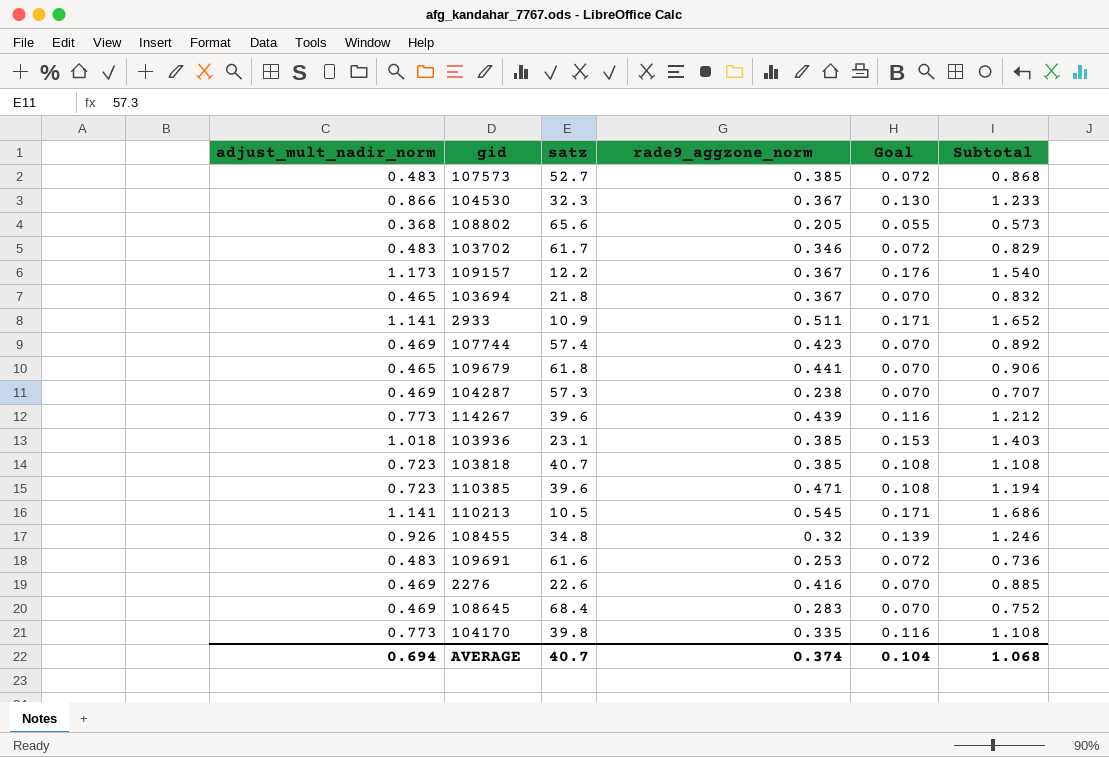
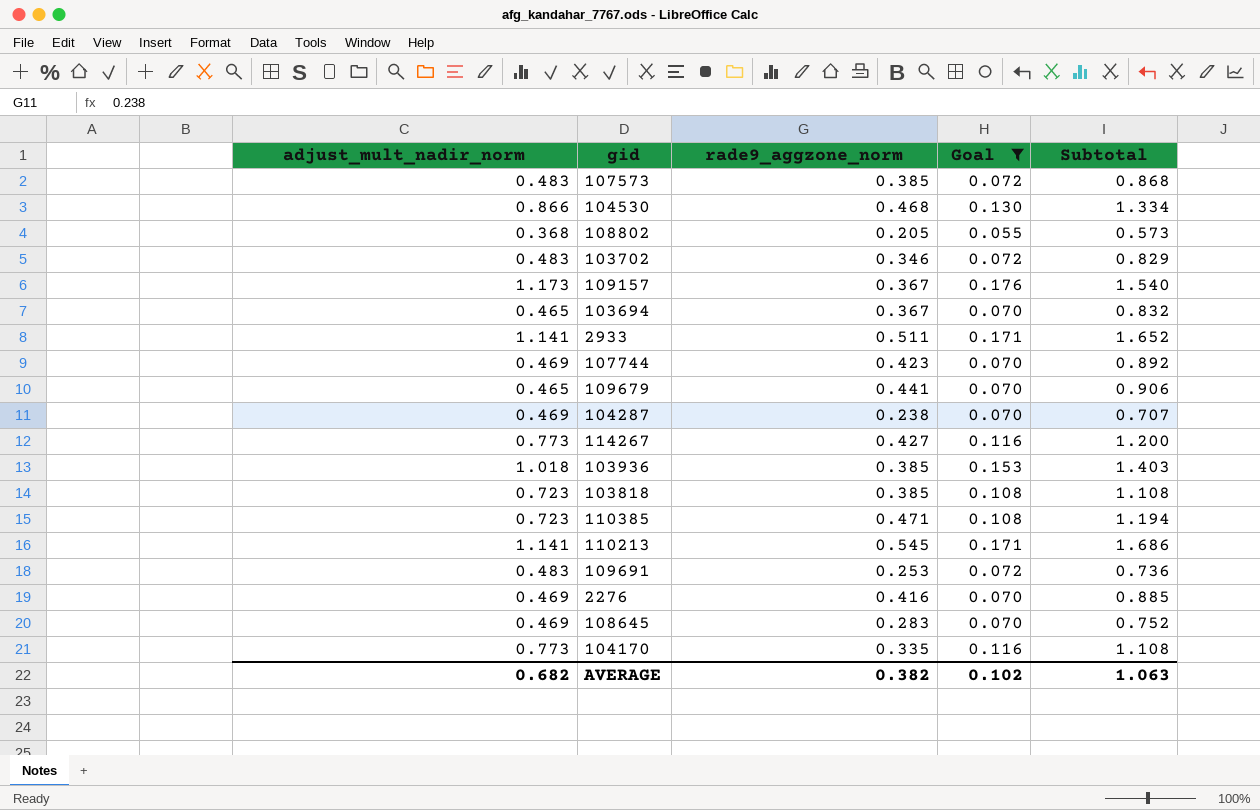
filter: none -> Goal != 0.139
column satz | position: 3 -> none
104530 | rade9_aggzone_norm: 0.367 -> 0.468
104530 | Subtotal: 1.233 -> 1.334
114267 | rade9_aggzone_norm: 0.439 -> 0.427
114267 | Subtotal: 1.212 -> 1.200
AVERAGE | adjust_mult_nadir_norm: 0.694 -> 0.682
AVERAGE | rade9_aggzone_norm: 0.374 -> 0.382
AVERAGE | Goal: 0.104 -> 0.102
AVERAGE | Subtotal: 1.068 -> 1.063

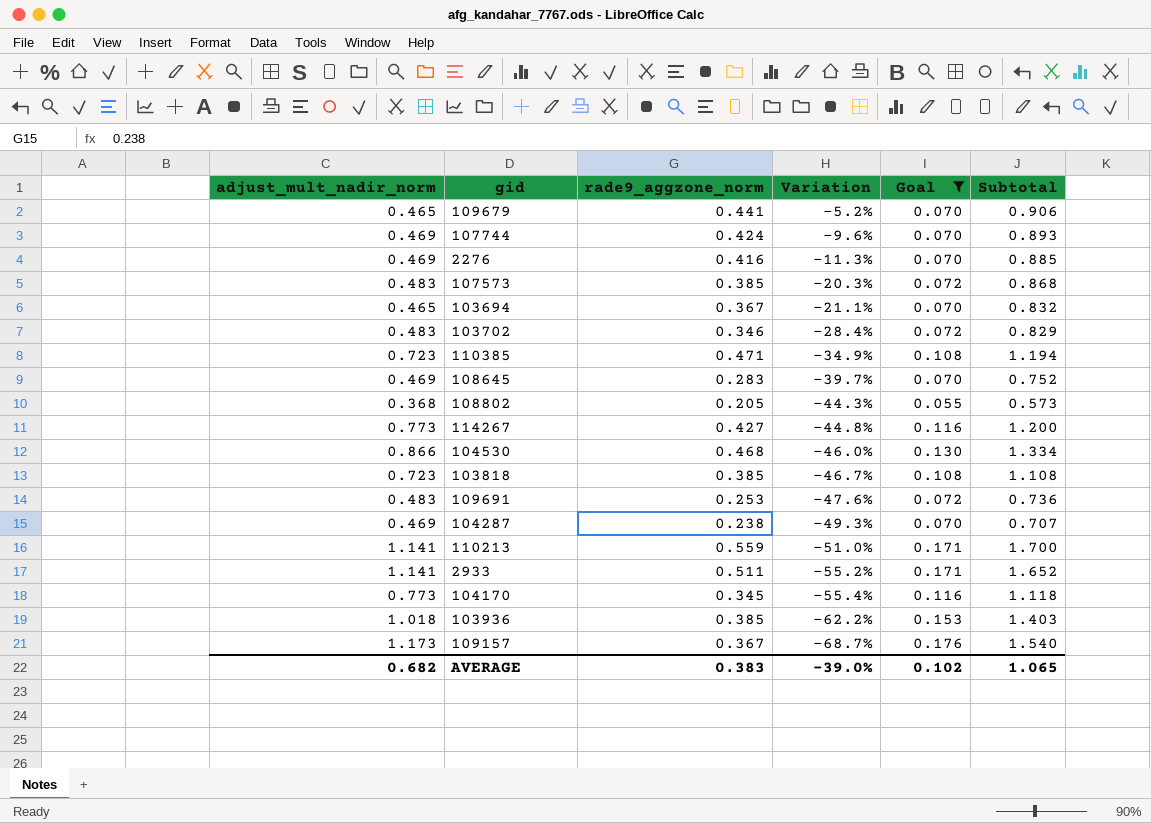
row order: none -> Variation descending
column Variation | formula: none -> ([rade9_aggzone_norm] - [adjust_mult_nadir_norm]) / [adjust_mult_nadir_norm]
107744 | rade9_aggzone_norm: 0.423 -> 0.424
107744 | Subtotal: 0.892 -> 0.893
110213 | rade9_aggzone_norm: 0.545 -> 0.559
110213 | Subtotal: 1.686 -> 1.700
104170 | rade9_aggzone_norm: 0.335 -> 0.345
104170 | Subtotal: 1.108 -> 1.118
AVERAGE | rade9_aggzone_norm: 0.382 -> 0.383
AVERAGE | Subtotal: 1.063 -> 1.065

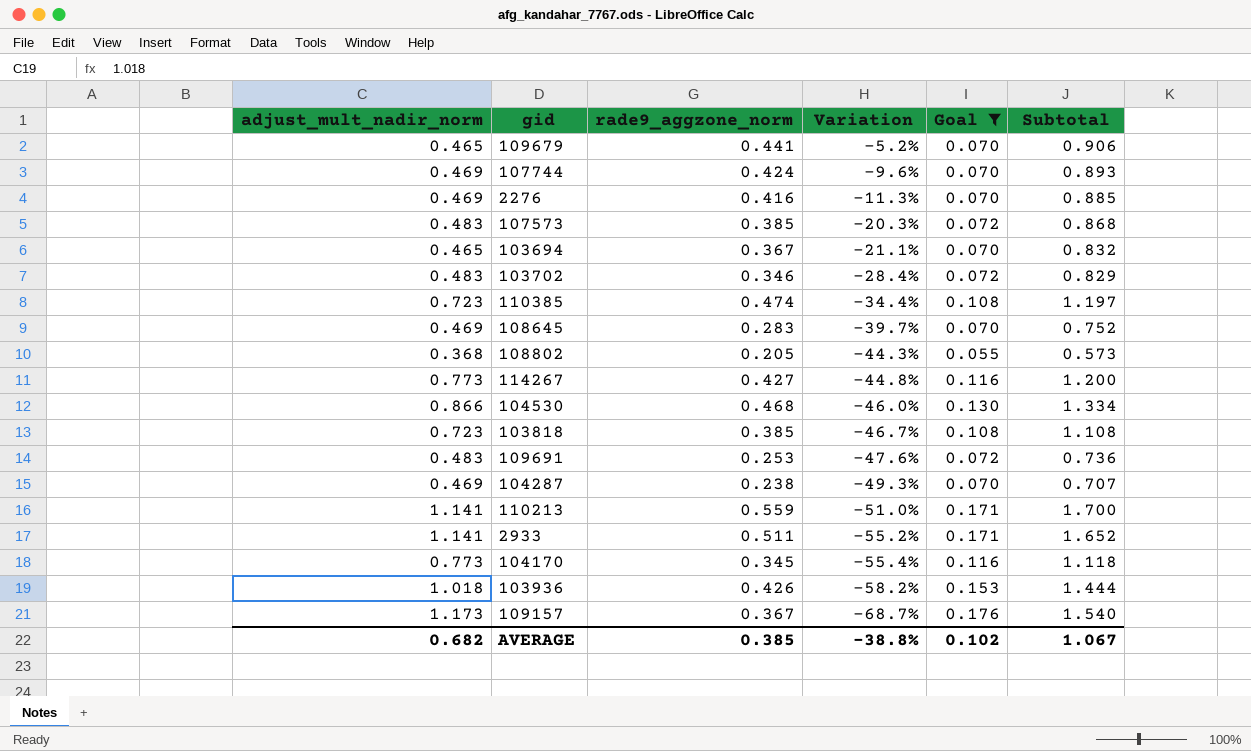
110385 | rade9_aggzone_norm: 0.471 -> 0.474
110385 | Variation: -34.9% -> -34.4%
110385 | Subtotal: 1.194 -> 1.197
103936 | rade9_aggzone_norm: 0.385 -> 0.426
103936 | Variation: -62.2% -> -58.2%
103936 | Subtotal: 1.403 -> 1.444
AVERAGE | rade9_aggzone_norm: 0.383 -> 0.385
AVERAGE | Variation: -39.0% -> -38.8%
AVERAGE | Subtotal: 1.065 -> 1.067

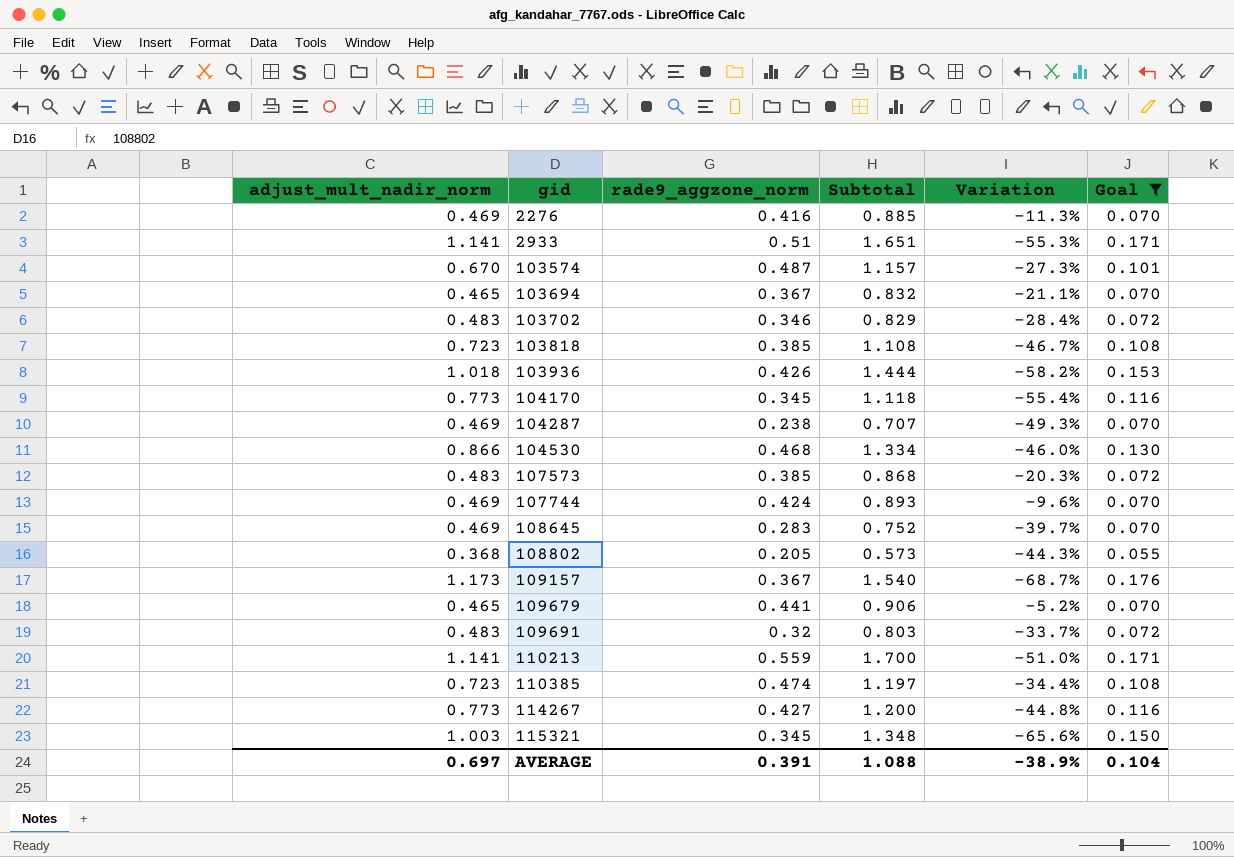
row order: Variation descending -> gid ascending
column Subtotal | position: 6 -> 4
2933 | rade9_aggzone_norm: 0.511 -> 0.51
2933 | Subtotal: 1.652 -> 1.651
2933 | Variation: -55.2% -> -55.3%
row 103574: none -> 0.670 | 0.487 | 1.157 | -27.3% | 0.101
109691 | rade9_aggzone_norm: 0.253 -> 0.32
109691 | Subtotal: 0.736 -> 0.803
109691 | Variation: -47.6% -> -33.7%
row 115321: none -> 1.003 | 0.345 | 1.348 | -65.6% | 0.150
AVERAGE | adjust_mult_nadir_norm: 0.682 -> 0.697
AVERAGE | rade9_aggzone_norm: 0.385 -> 0.391
AVERAGE | Subtotal: 1.067 -> 1.088
AVERAGE | Variation: -38.8% -> -38.9%
AVERAGE | Goal: 0.102 -> 0.104

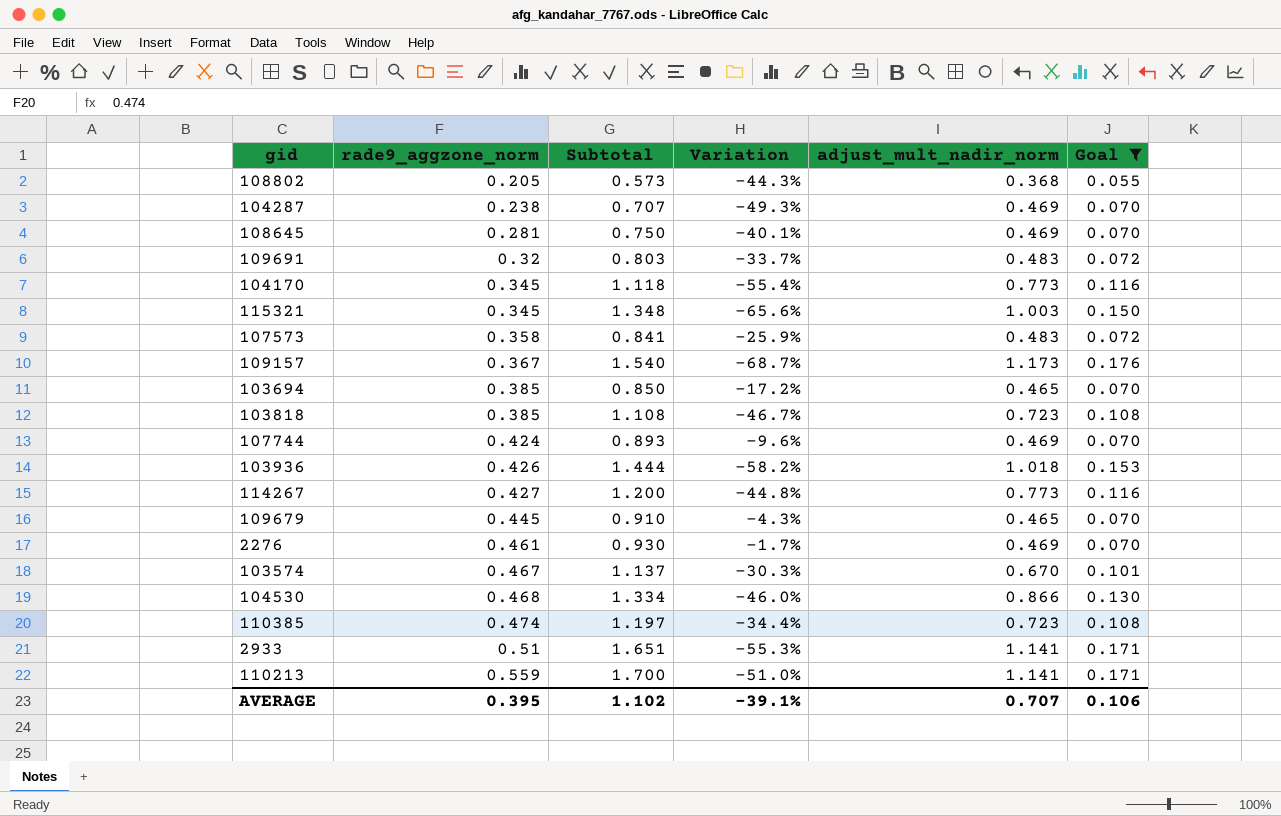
row order: gid ascending -> rade9_aggzone_norm ascending
column adjust_mult_nadir_norm | position: 1 -> 5
row 103702: 0.483 | 0.346 | 0.829 | -28.4% | 0.072 -> none
108645 | rade9_aggzone_norm: 0.283 -> 0.281
108645 | Subtotal: 0.752 -> 0.750
108645 | Variation: -39.7% -> -40.1%
107573 | rade9_aggzone_norm: 0.385 -> 0.358
107573 | Subtotal: 0.868 -> 0.841
107573 | Variation: -20.3% -> -25.9%
103694 | rade9_aggzone_norm: 0.367 -> 0.385
103694 | Subtotal: 0.832 -> 0.850
103694 | Variation: -21.1% -> -17.2%
109679 | rade9_aggzone_norm: 0.441 -> 0.445
109679 | Subtotal: 0.906 -> 0.910
109679 | Variation: -5.2% -> -4.3%
2276 | rade9_aggzone_norm: 0.416 -> 0.461
2276 | Subtotal: 0.885 -> 0.930
2276 | Variation: -11.3% -> -1.7%
103574 | rade9_aggzone_norm: 0.487 -> 0.467
103574 | Subtotal: 1.157 -> 1.137
103574 | Variation: -27.3% -> -30.3%
AVERAGE | rade9_aggzone_norm: 0.391 -> 0.395
AVERAGE | Subtotal: 1.088 -> 1.102
AVERAGE | Variation: -38.9% -> -39.1%
AVERAGE | adjust_mult_nadir_norm: 0.697 -> 0.707
AVERAGE | Goal: 0.104 -> 0.106

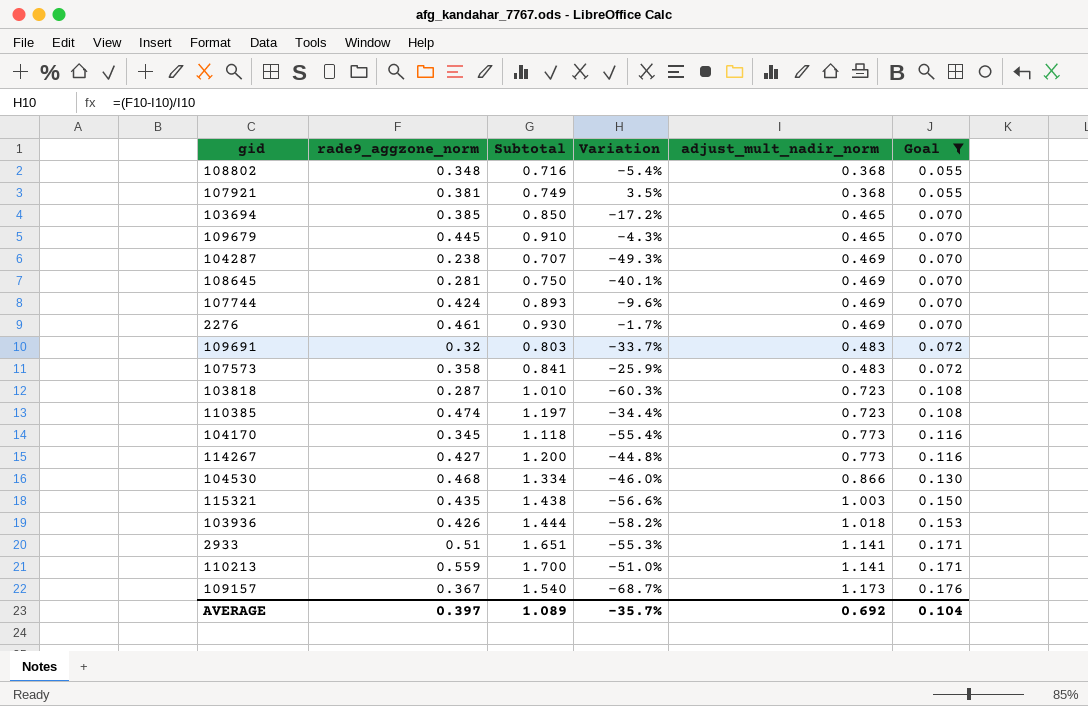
row order: rade9_aggzone_norm ascending -> adjust_mult_nadir_norm ascending
row 103574: 0.467 | 1.137 | -30.3% | 0.670 | 0.101 -> none
108802 | rade9_aggzone_norm: 0.205 -> 0.348
108802 | Subtotal: 0.573 -> 0.716
108802 | Variation: -44.3% -> -5.4%
row 107921: none -> 0.381 | 0.749 | 3.5% | 0.368 | 0.055
103818 | rade9_aggzone_norm: 0.385 -> 0.287
103818 | Subtotal: 1.108 -> 1.010
103818 | Variation: -46.7% -> -60.3%
115321 | rade9_aggzone_norm: 0.345 -> 0.435
115321 | Subtotal: 1.348 -> 1.438
115321 | Variation: -65.6% -> -56.6%
AVERAGE | rade9_aggzone_norm: 0.395 -> 0.397
AVERAGE | Subtotal: 1.102 -> 1.089
AVERAGE | Variation: -39.1% -> -35.7%
AVERAGE | adjust_mult_nadir_norm: 0.707 -> 0.692
AVERAGE | Goal: 0.106 -> 0.104

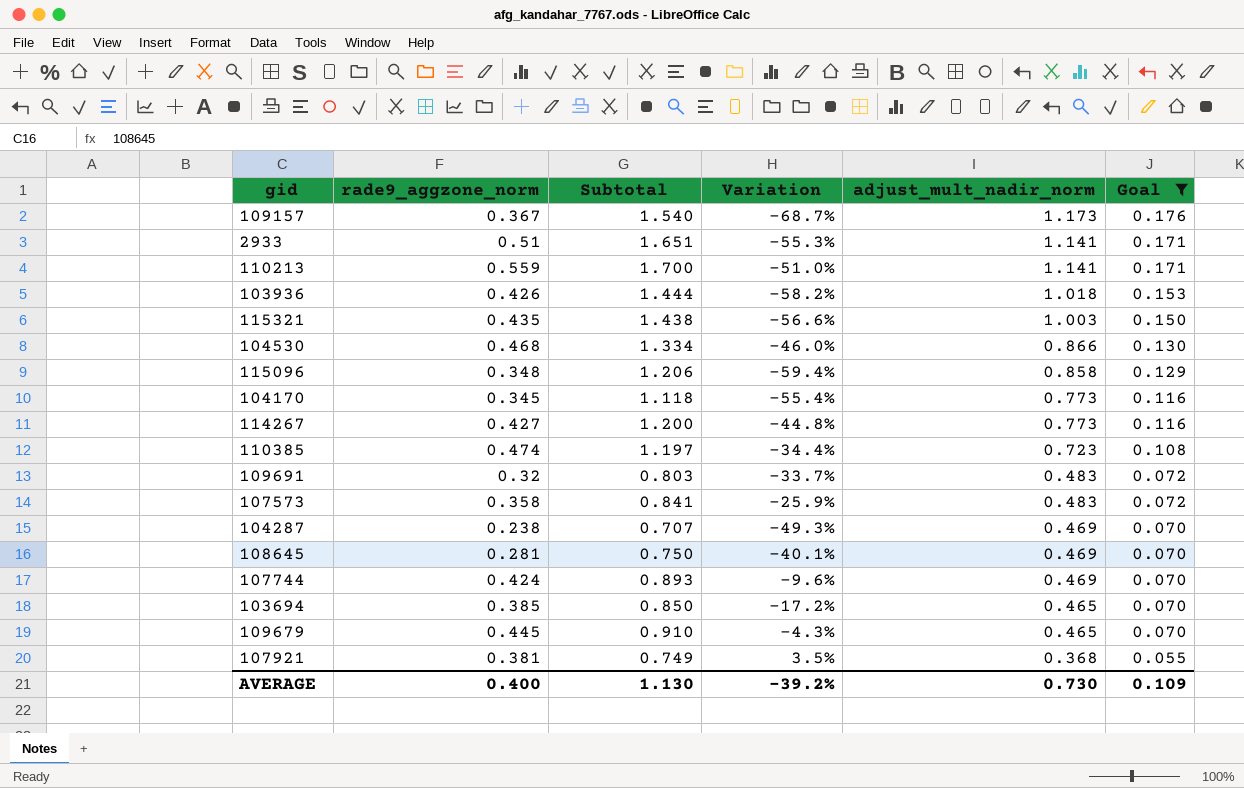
row order: adjust_mult_nadir_norm ascending -> adjust_mult_nadir_norm descending
row 108802: 0.348 | 0.716 | -5.4% | 0.368 | 0.055 -> none
row 2276: 0.461 | 0.930 | -1.7% | 0.469 | 0.070 -> none
row 103818: 0.287 | 1.010 | -60.3% | 0.723 | 0.108 -> none
row 115096: none -> 0.348 | 1.206 | -59.4% | 0.858 | 0.129
AVERAGE | rade9_aggzone_norm: 0.397 -> 0.400
AVERAGE | Subtotal: 1.089 -> 1.130
AVERAGE | Variation: -35.7% -> -39.2%
AVERAGE | adjust_mult_nadir_norm: 0.692 -> 0.730
AVERAGE | Goal: 0.104 -> 0.109

